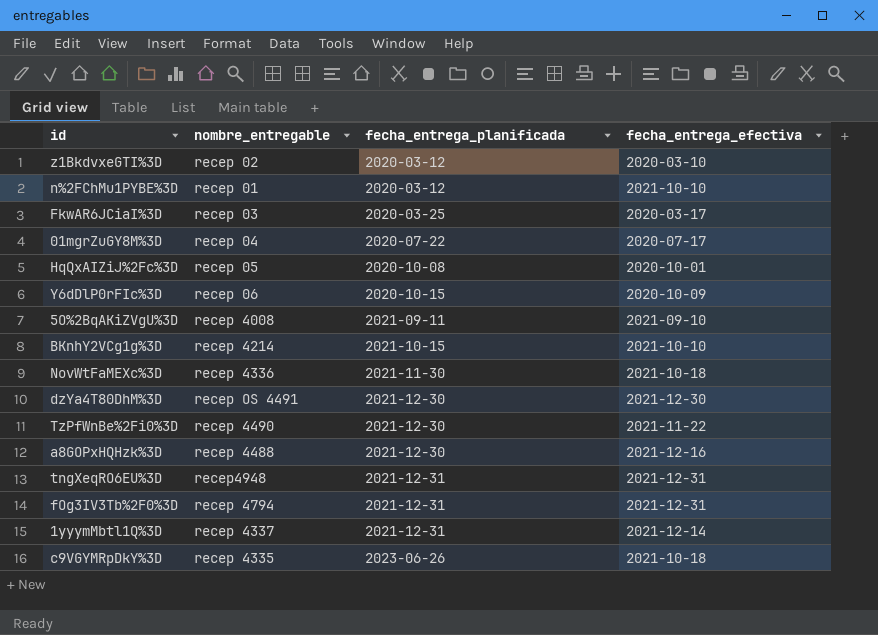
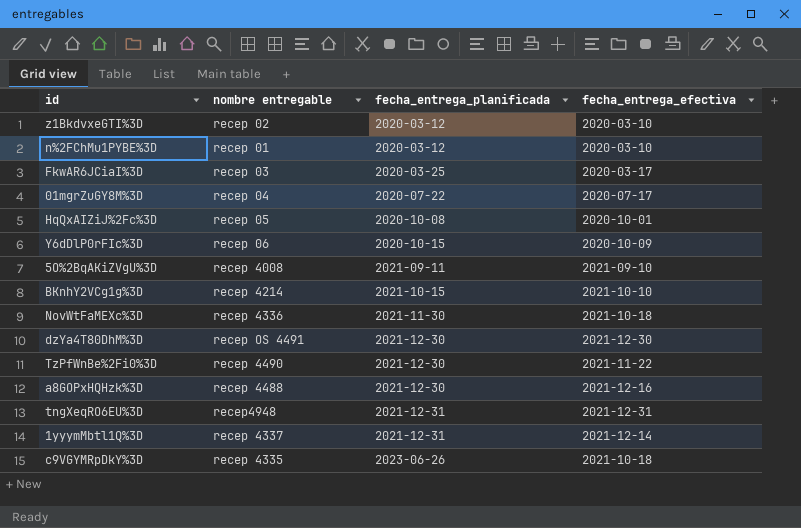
column name: nombre_entregable -> nombre entregable
row fOg3IV3Tb%2F0%3D: recep 4794 | 2021-12-31 | 2021-12-31 -> none
n%2FChMu1PYBE%3D | fecha_entrega_efectiva: 2021-10-10 -> 2020-03-10

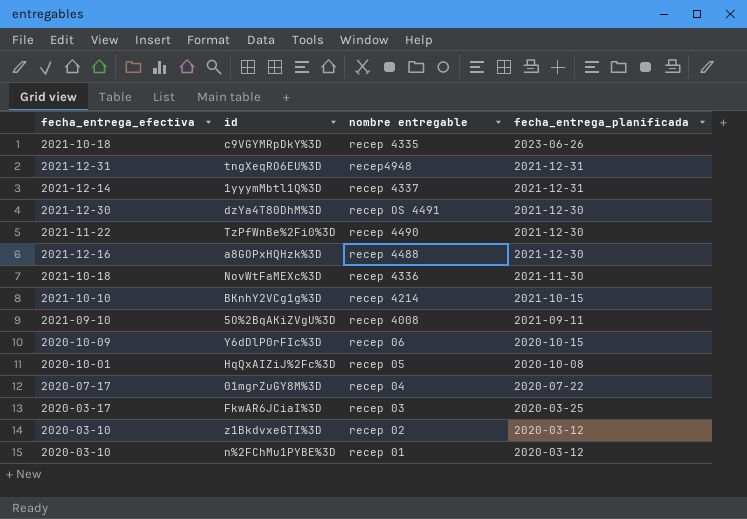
row order: fecha_entrega_planificada ascending -> fecha_entrega_planificada descending
column fecha_entrega_efectiva | position: 4 -> 1

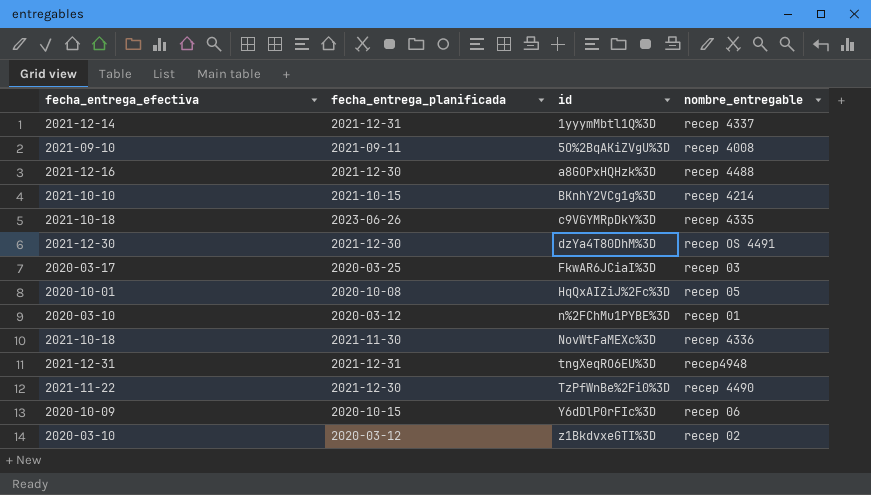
row order: fecha_entrega_planificada descending -> id ascending
column fecha_entrega_planificada | position: 4 -> 2
column name: nombre entregable -> nombre_entregable
row 01mgrZuGY8M%3D: 2020-07-17 | recep 04 | 2020-07-22 -> none

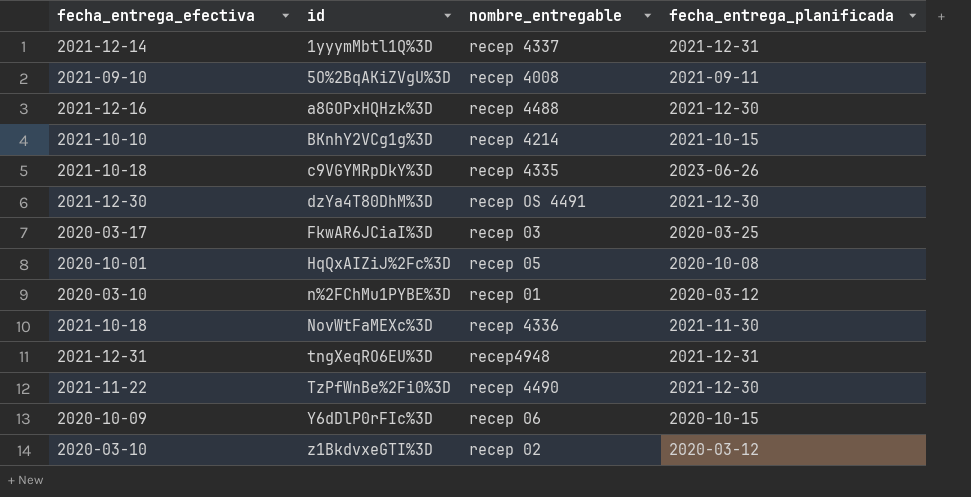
column fecha_entrega_planificada | position: 2 -> 4

